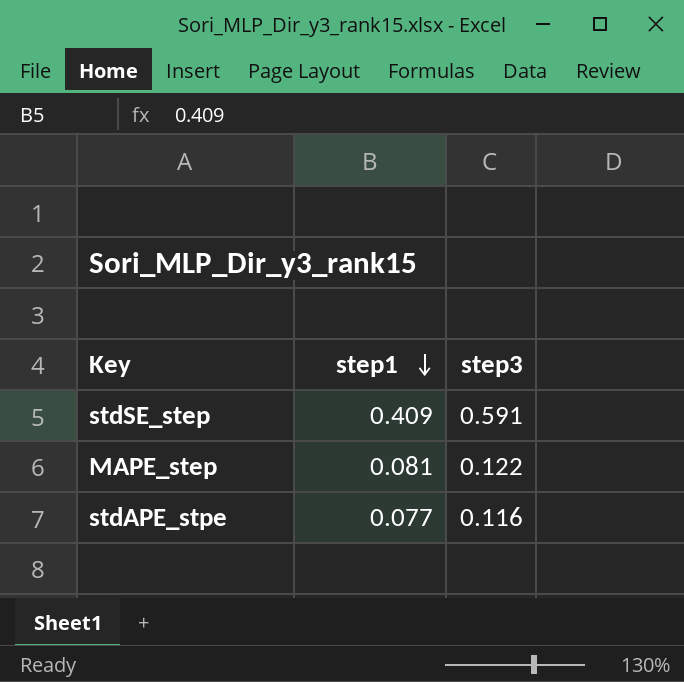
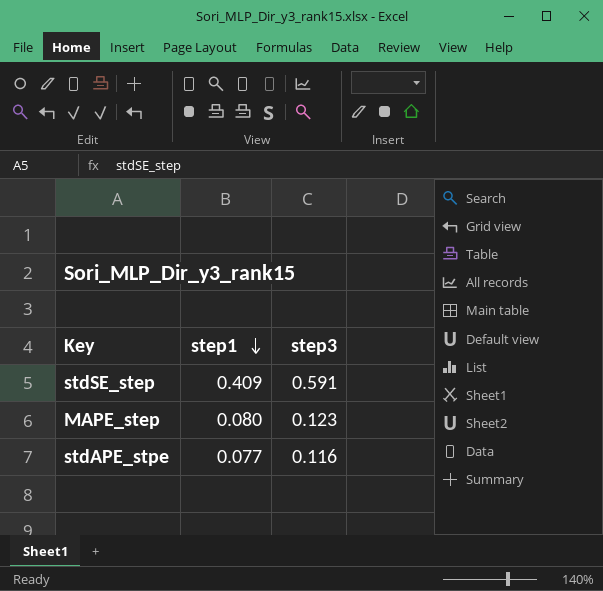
MAPE_step | step1: 0.081 -> 0.080
MAPE_step | step3: 0.122 -> 0.123

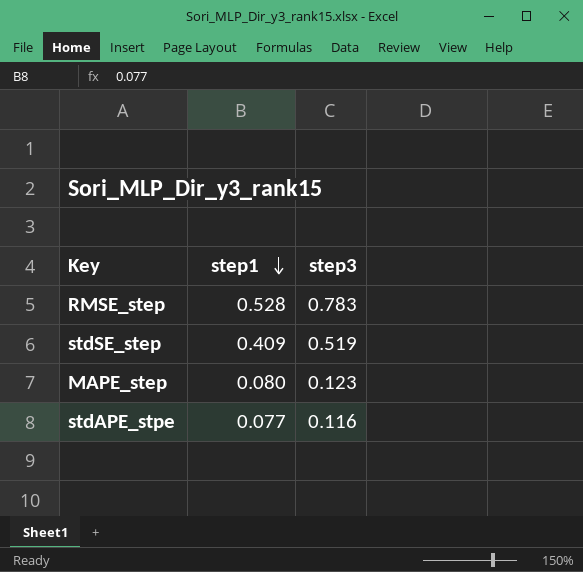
row RMSE_step: none -> 0.528 | 0.783
stdSE_step | step3: 0.591 -> 0.519

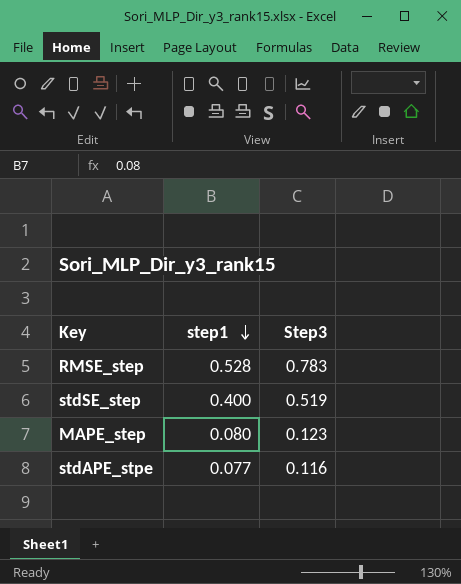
column name: step3 -> Step3
stdSE_step | step1: 0.409 -> 0.400

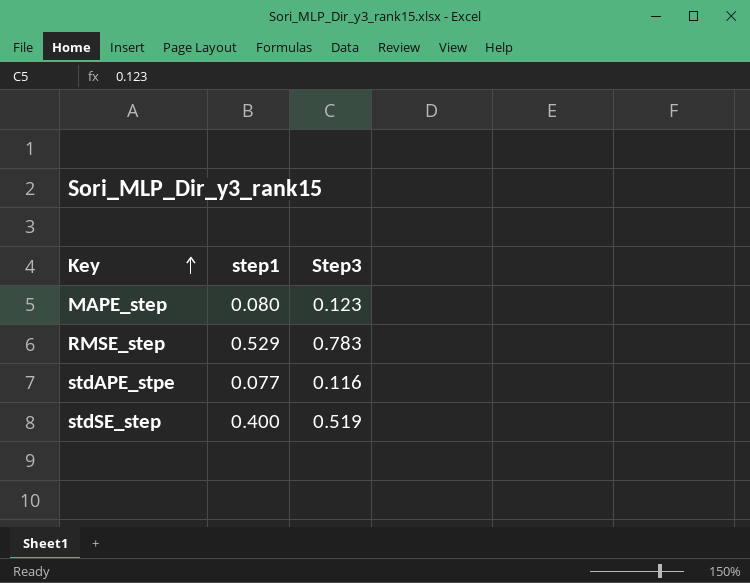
row order: step1 descending -> Key ascending
RMSE_step | step1: 0.528 -> 0.529

